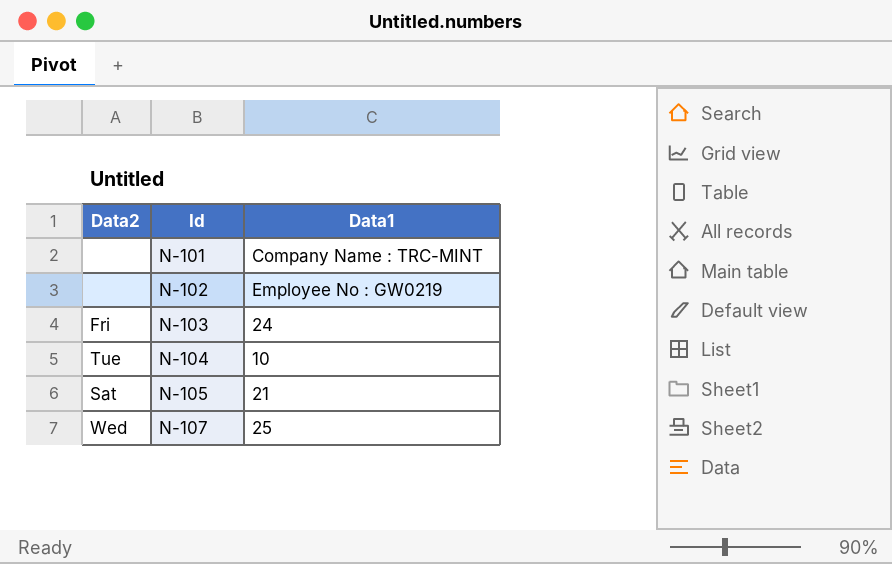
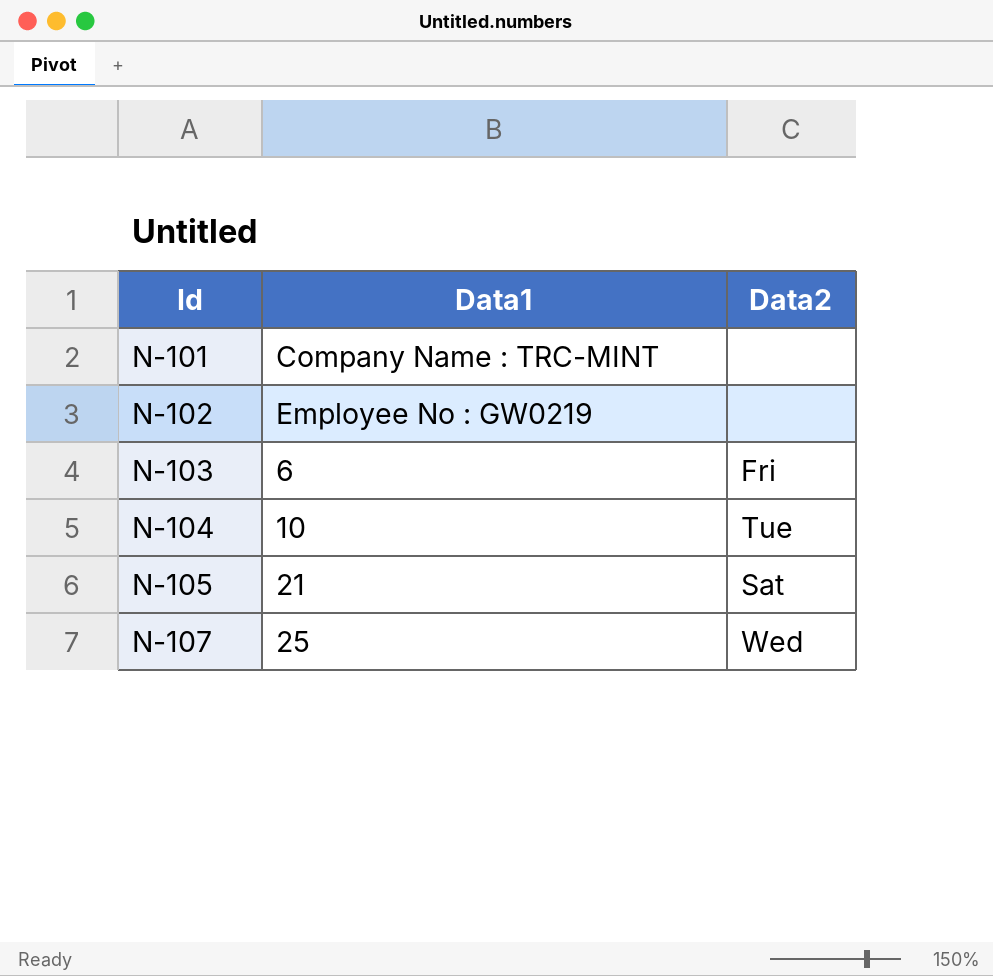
column Data2 | position: 1 -> 3
N-103 | Data1: 24 -> 6

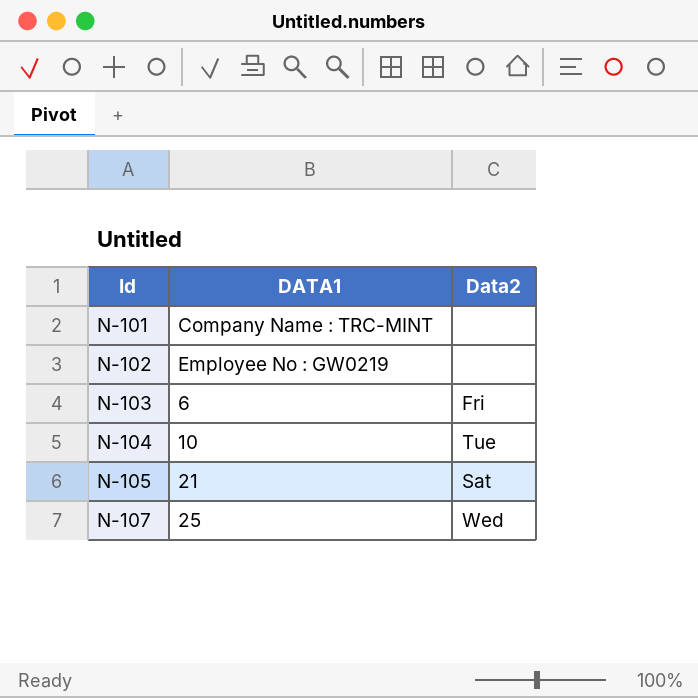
column name: Data1 -> DATA1

